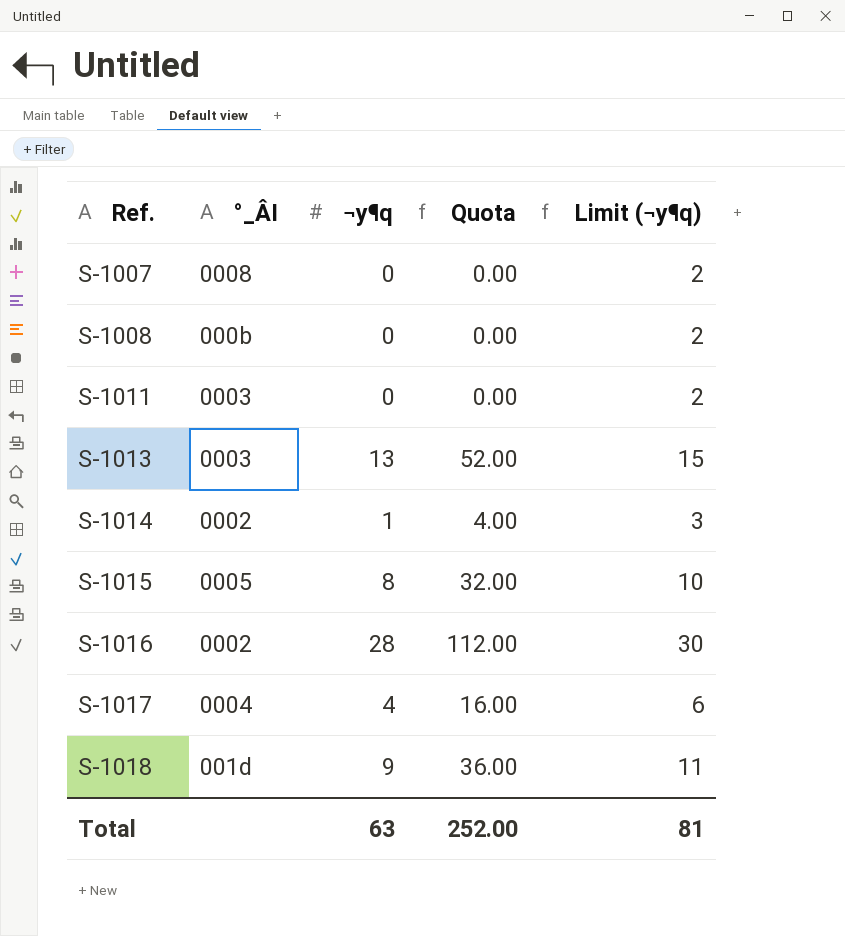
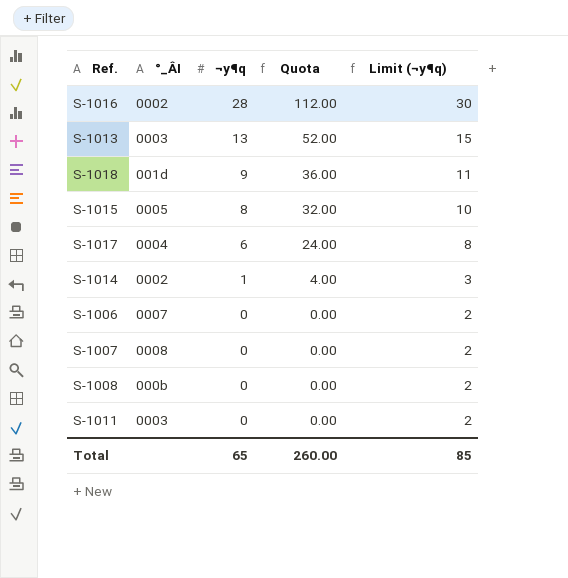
row order: Ref. ascending -> ¬y¶q descending
S-1017 | ¬y¶q: 4 -> 6
S-1017 | Quota: 16.00 -> 24.00
S-1017 | Limit (¬y¶q): 6 -> 8
row S-1006: none -> 0007 | 0 | 0.00 | 2
Total | ¬y¶q: 63 -> 65
Total | Quota: 252.00 -> 260.00
Total | Limit (¬y¶q): 81 -> 85

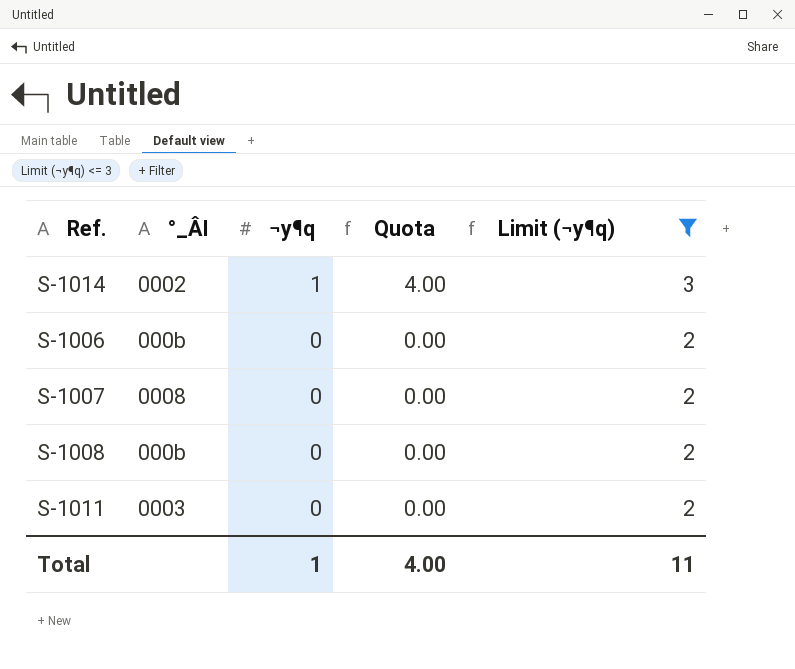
filter: none -> Limit (¬y¶q) <= 3
S-1006 | °_ÂI: 0007 -> 000b
Total | ¬y¶q: 65 -> 1
Total | Quota: 260.00 -> 4.00
Total | Limit (¬y¶q): 85 -> 11

